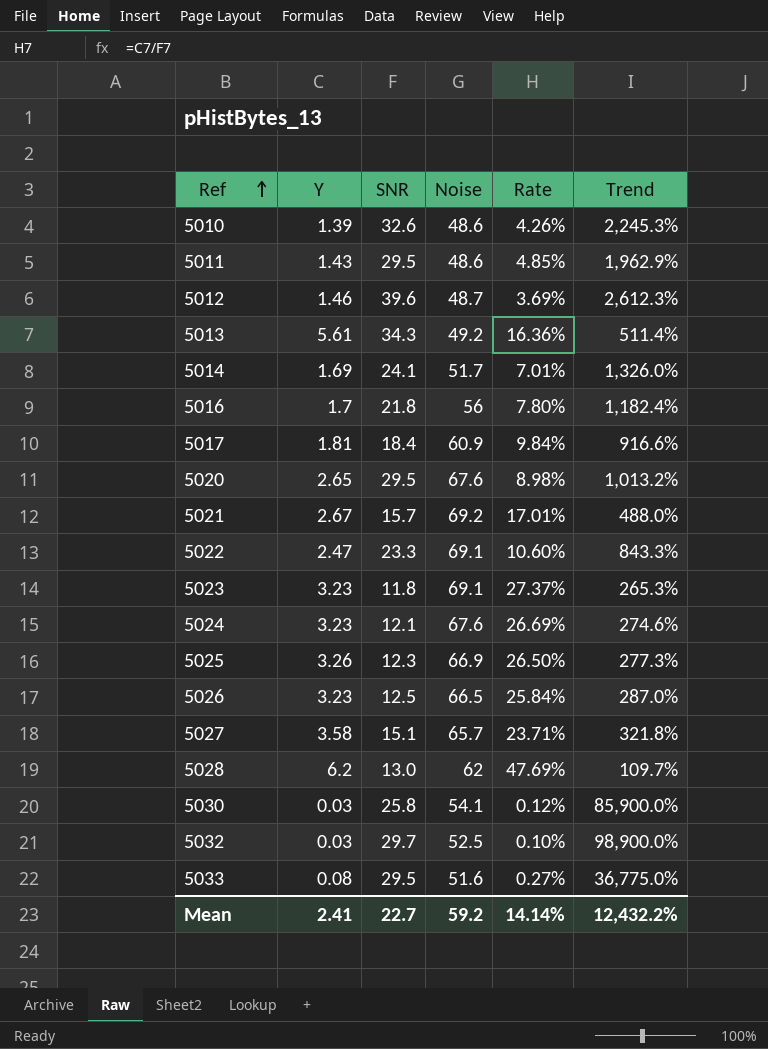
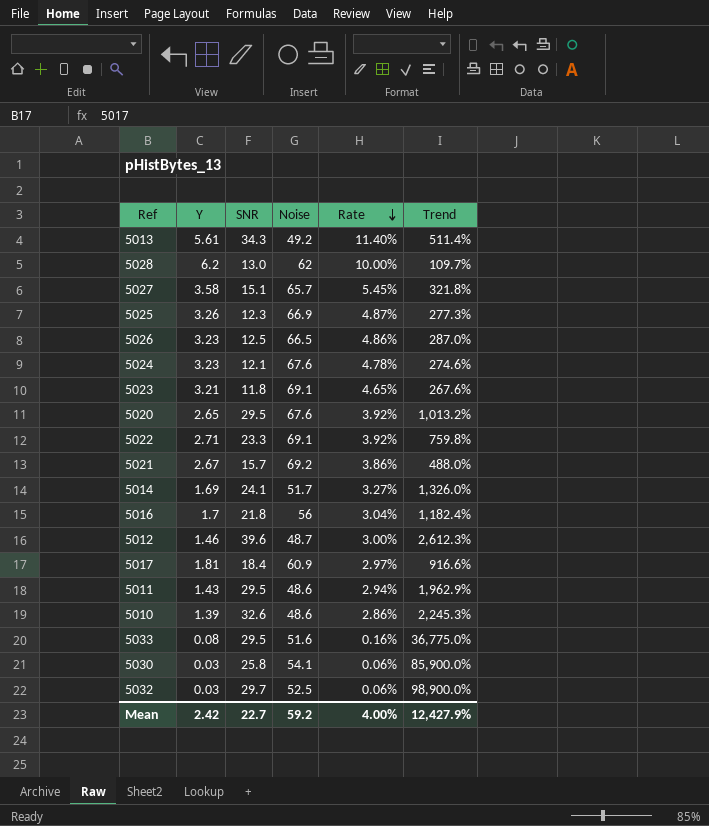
row order: Ref ascending -> Rate descending
column Rate | formula: [Y] / [SNR] -> [Y] / [Noise]
5023 | Y: 3.23 -> 3.21
5023 | Trend: 265.3% -> 267.6%
5022 | Y: 2.47 -> 2.71
5022 | Trend: 843.3% -> 759.8%
Mean | Y: 2.41 -> 2.42
Mean | Rate: 14.14% -> 4.00%
Mean | Trend: 12,432.2% -> 12,427.9%

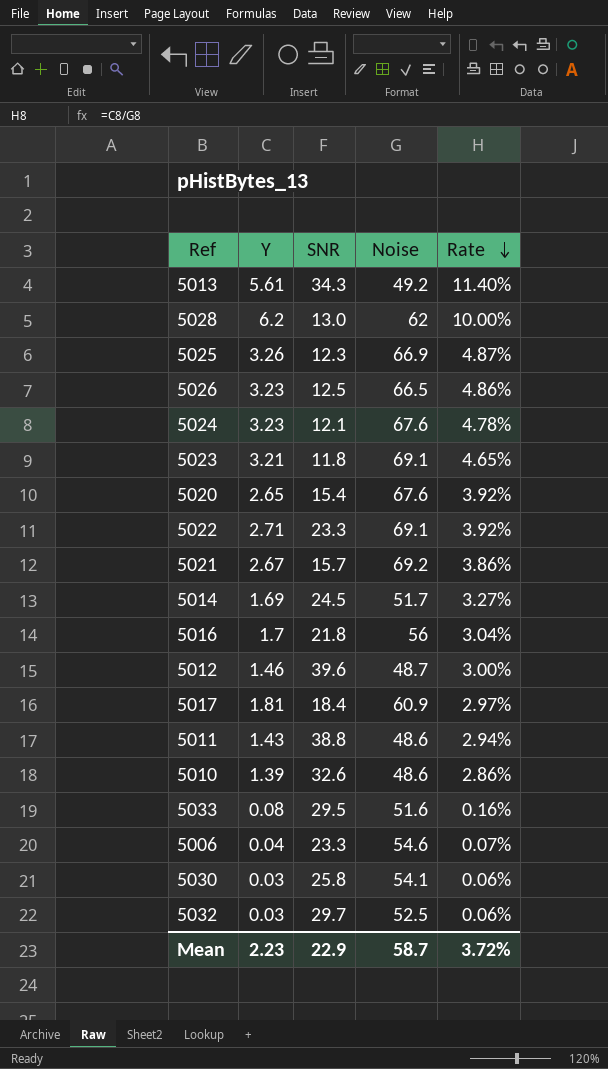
column Trend | formula: ([SNR] - [Y]) / [Y] -> none
row 5027: 3.58 | 15.1 | 65.7 | 5.45% | 321.8% -> none
5020 | SNR: 29.5 -> 15.4
5014 | SNR: 24.1 -> 24.5
5011 | SNR: 29.5 -> 38.8
row 5006: none -> 0.04 | 23.3 | 54.6 | 0.07%
Mean | Y: 2.42 -> 2.23
Mean | SNR: 22.7 -> 22.9
Mean | Noise: 59.2 -> 58.7
Mean | Rate: 4.00% -> 3.72%

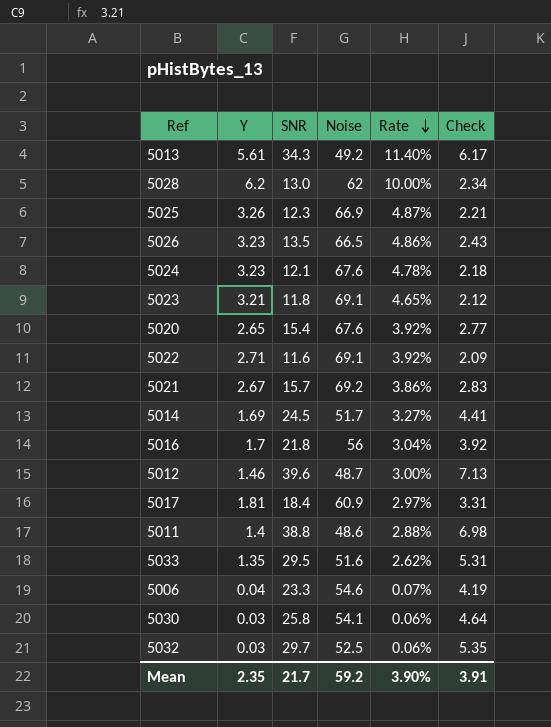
column Check | formula: none -> [SNR] * 0.18
row 5010: 1.39 | 32.6 | 48.6 | 2.86% -> none
5026 | SNR: 12.5 -> 13.5
5022 | SNR: 23.3 -> 11.6
5011 | Y: 1.43 -> 1.4
5011 | Rate: 2.94% -> 2.88%
5033 | Y: 0.08 -> 1.35
5033 | Rate: 0.16% -> 2.62%
Mean | Y: 2.23 -> 2.35
Mean | SNR: 22.9 -> 21.7
Mean | Noise: 58.7 -> 59.2
Mean | Rate: 3.72% -> 3.90%

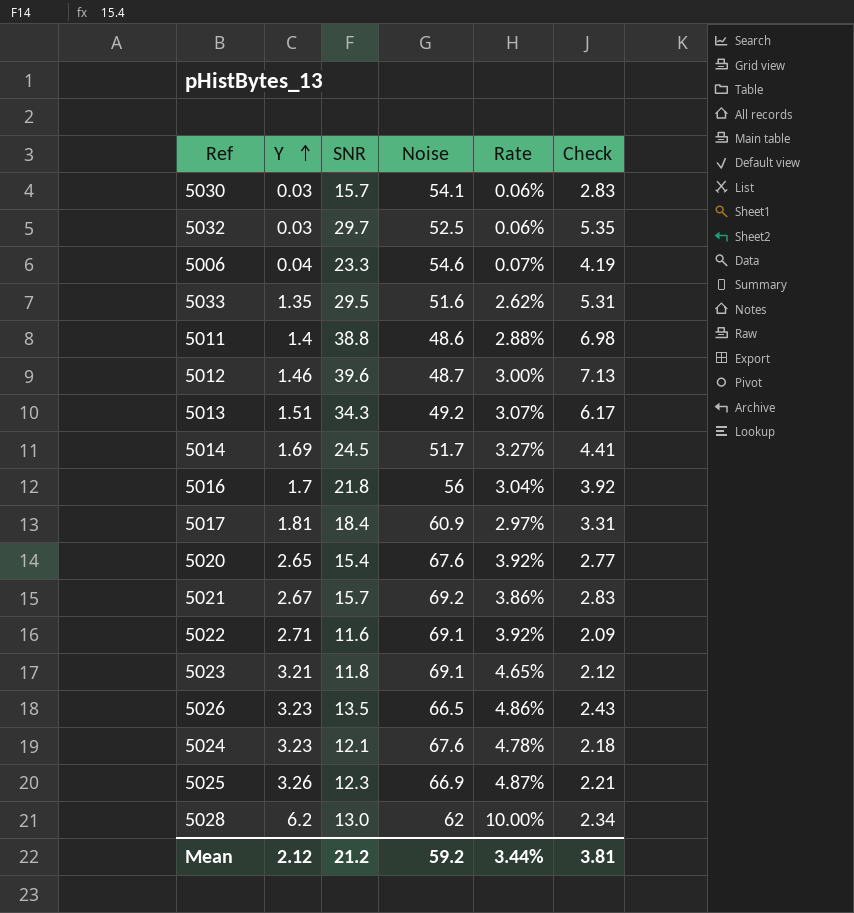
row order: Rate descending -> Y ascending
5030 | SNR: 25.8 -> 15.7
5030 | Check: 4.64 -> 2.83
5013 | Y: 5.61 -> 1.51
5013 | Rate: 11.40% -> 3.07%
Mean | Y: 2.35 -> 2.12
Mean | SNR: 21.7 -> 21.2
Mean | Rate: 3.90% -> 3.44%
Mean | Check: 3.91 -> 3.81

